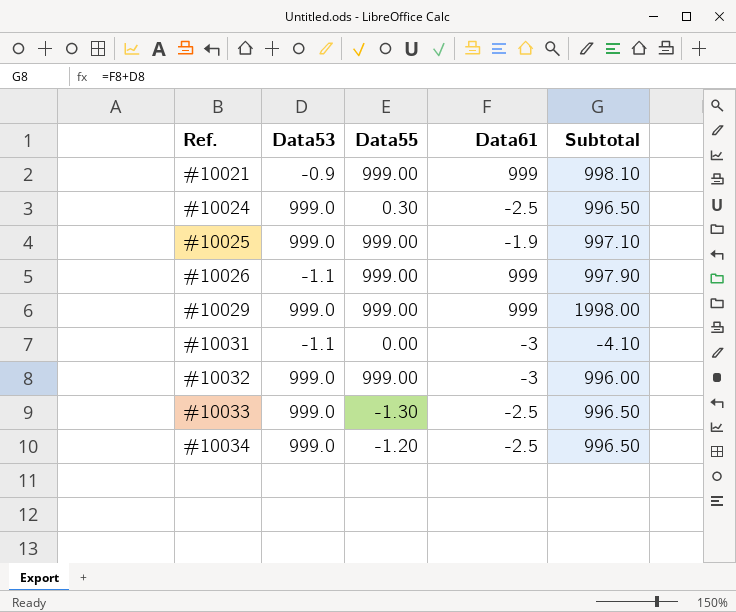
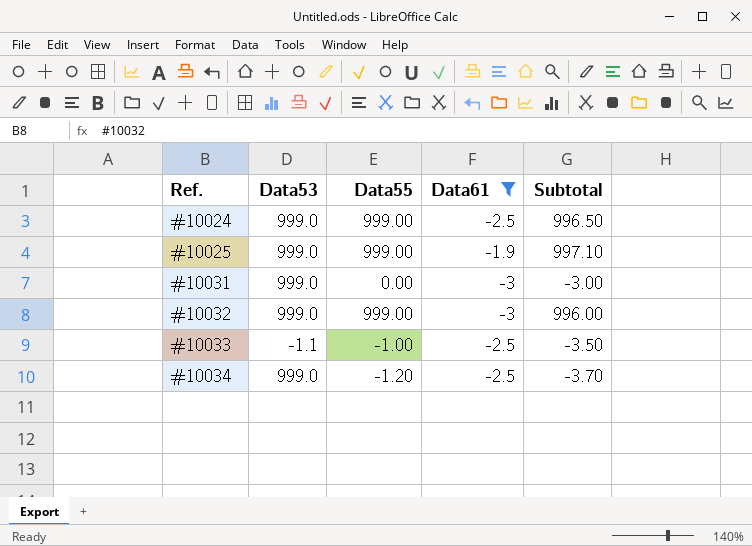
filter: none -> Data61 != 999
column Subtotal | formula: [Data53] + [Data61] -> [Data55] + [Data61]
#10024 | Data55: 0.30 -> 999.00
#10031 | Data53: -1.1 -> 999.0
#10033 | Data53: 999.0 -> -1.1
#10033 | Data55: -1.30 -> -1.00

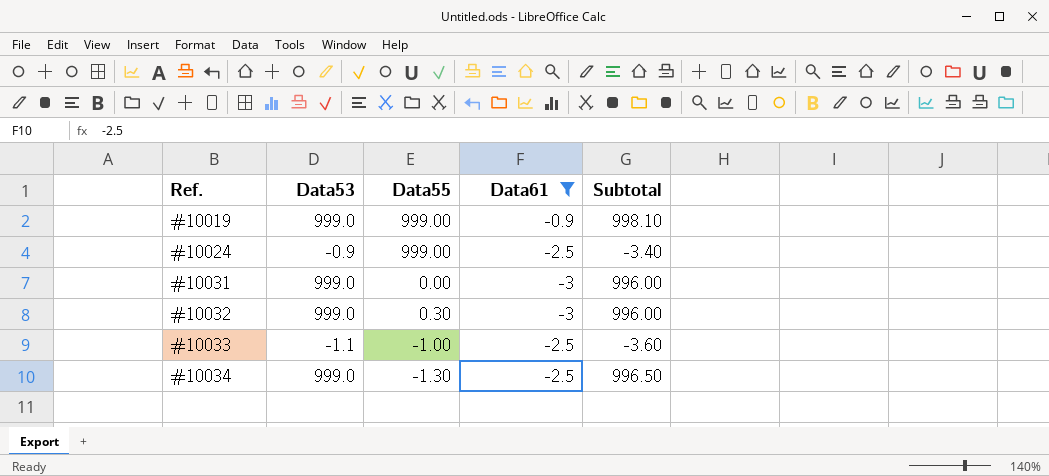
column Subtotal | formula: [Data55] + [Data61] -> [Data53] + [Data61]
row #10025: 999.0 | 999.00 | -1.9 | 997.10 -> none
row #10019: none -> 999.0 | 999.00 | -0.9 | 998.10
#10024 | Data53: 999.0 -> -0.9
#10032 | Data55: 999.00 -> 0.30
#10034 | Data55: -1.20 -> -1.30

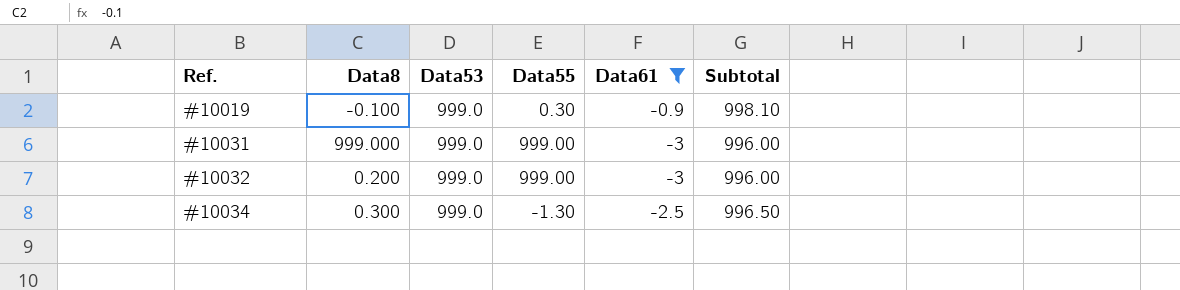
column Data8 | position: none -> 2
row #10024: -0.9 | 999.00 | -2.5 | -3.40 -> none
row #10033: -1.1 | -1.00 | -2.5 | -3.60 -> none
#10019 | Data55: 999.00 -> 0.30
#10031 | Data55: 0.00 -> 999.00
#10032 | Data55: 0.30 -> 999.00

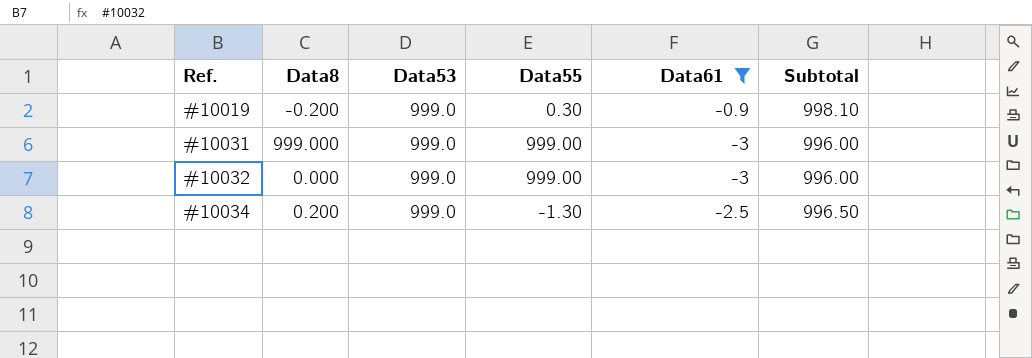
#10019 | Data8: -0.100 -> -0.200
#10032 | Data8: 0.200 -> 0.000
#10034 | Data8: 0.300 -> 0.200

